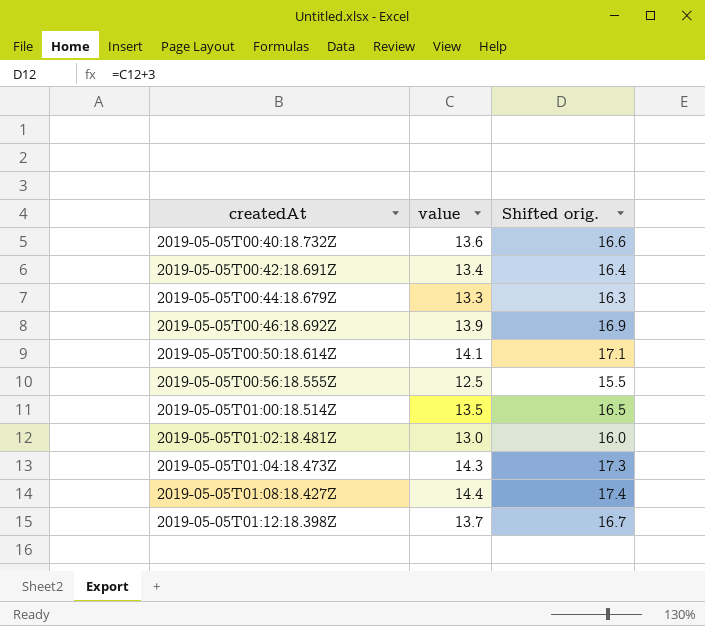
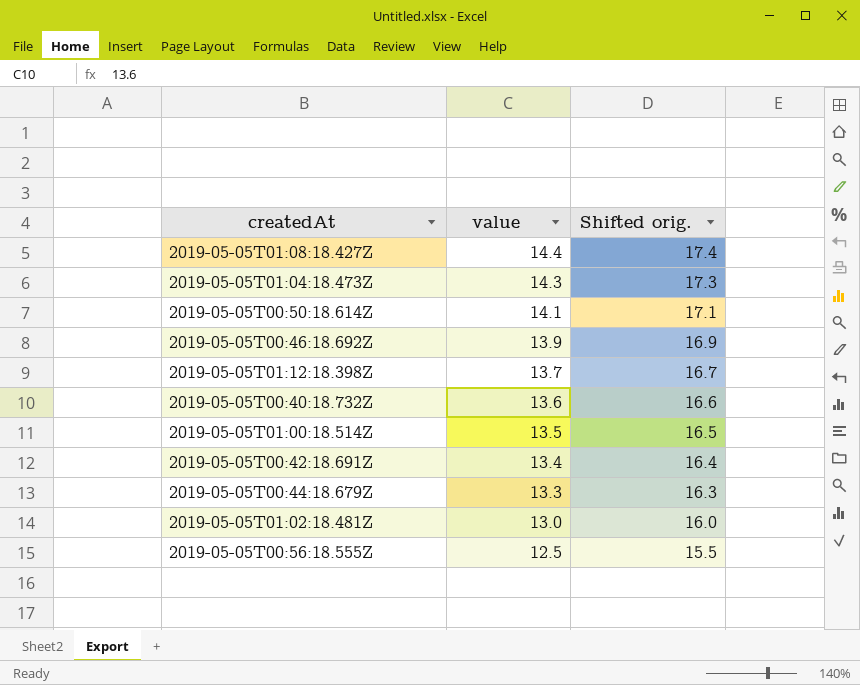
row order: createdAt ascending -> value descending

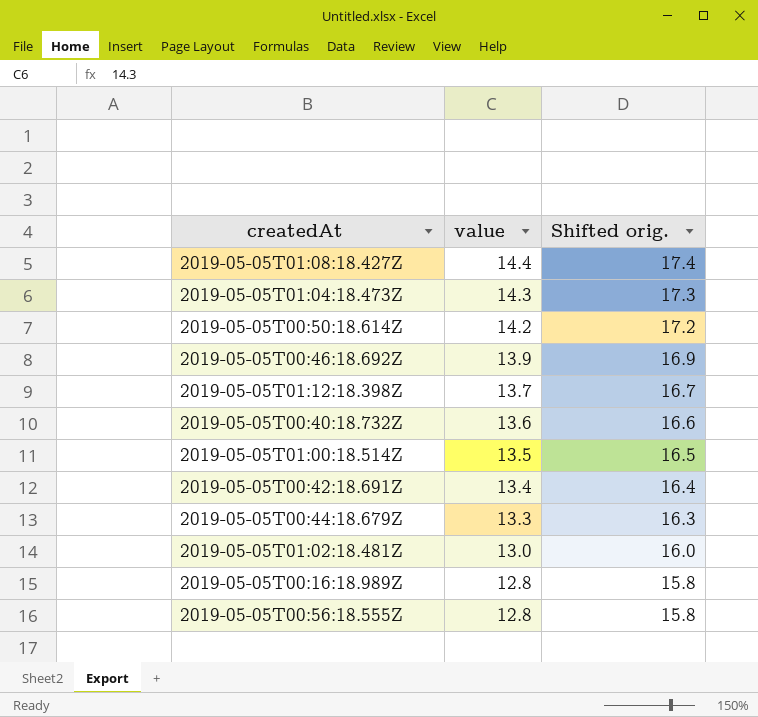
2019-05-05T00:50:18.614Z | value: 14.1 -> 14.2
2019-05-05T00:50:18.614Z | Shifted orig.: 17.1 -> 17.2
row 2019-05-05T00:16:18.989Z: none -> 12.8 | 15.8
2019-05-05T00:56:18.555Z | value: 12.5 -> 12.8
2019-05-05T00:56:18.555Z | Shifted orig.: 15.5 -> 15.8

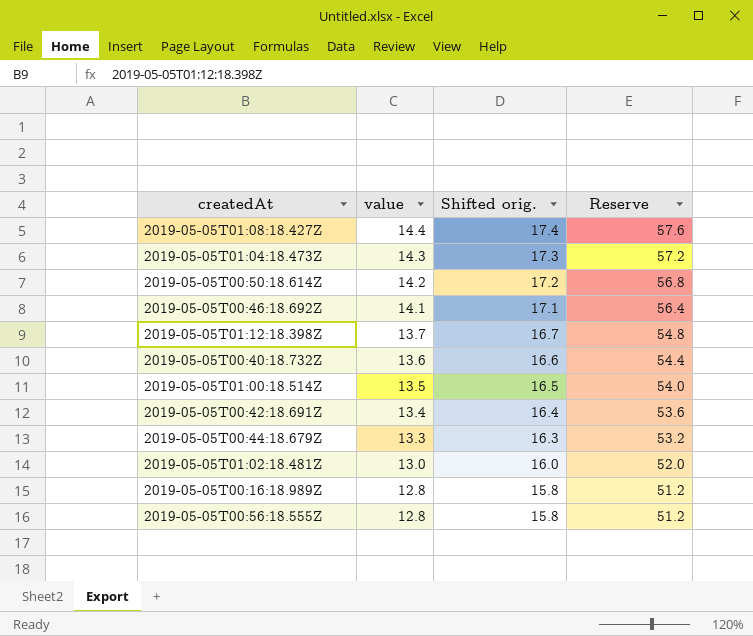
column Reserve | formula: none -> [value] * 4
2019-05-05T00:46:18.692Z | value: 13.9 -> 14.1
2019-05-05T00:46:18.692Z | Shifted orig.: 16.9 -> 17.1

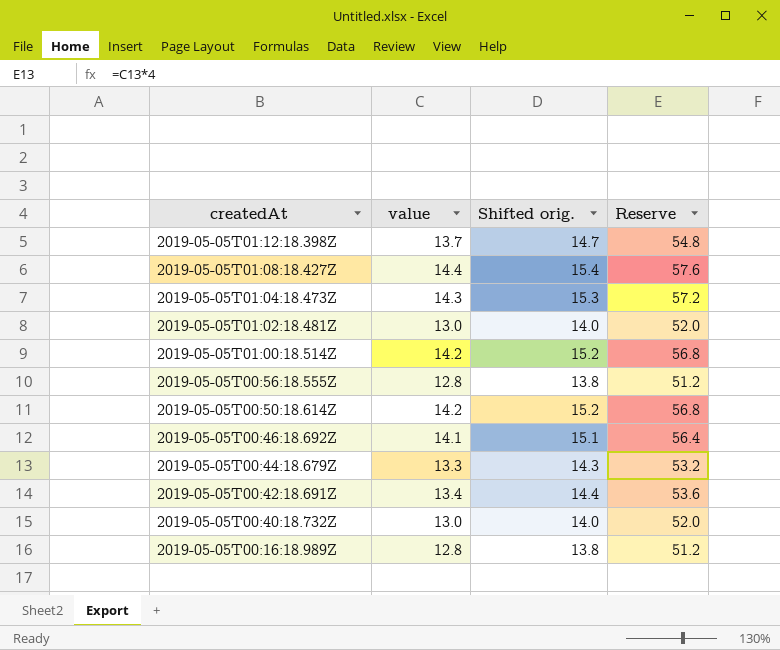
row order: value descending -> createdAt descending
column Shifted orig. | formula: [value] + 3 -> [value] + 1
2019-05-05T01:00:18.514Z | value: 13.5 -> 14.2
2019-05-05T01:00:18.514Z | Reserve: 54.0 -> 56.8
2019-05-05T00:40:18.732Z | value: 13.6 -> 13.0
2019-05-05T00:40:18.732Z | Reserve: 54.4 -> 52.0

